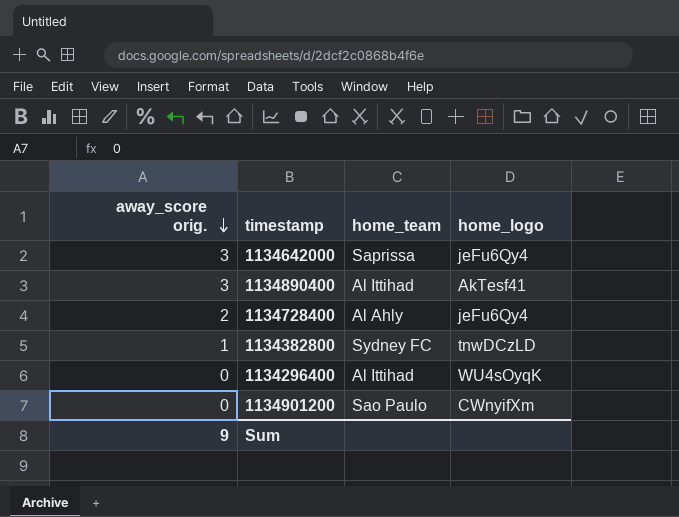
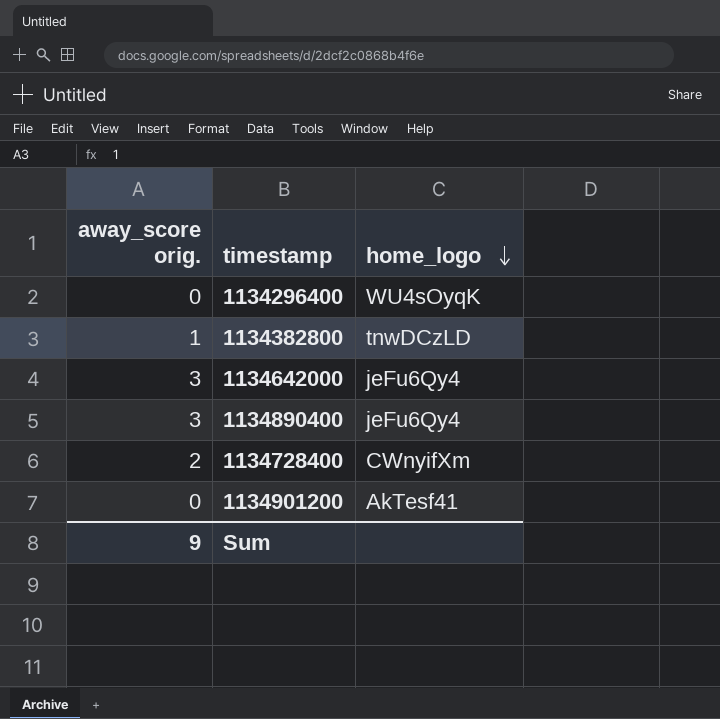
row order: away_score orig. descending -> home_logo descending
column home_team | position: 3 -> none
1134890400 | home_logo: AkTesf41 -> jeFu6Qy4
1134728400 | home_logo: jeFu6Qy4 -> CWnyifXm
1134901200 | home_logo: CWnyifXm -> AkTesf41

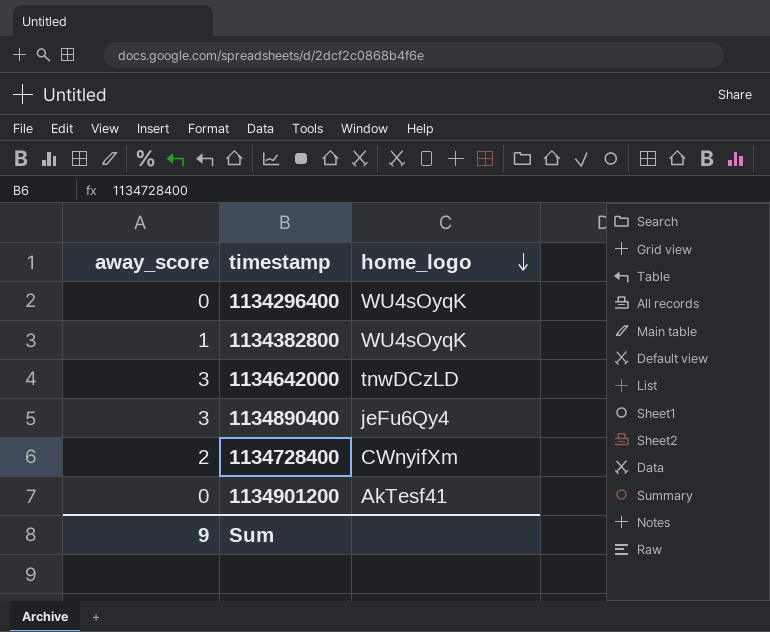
column name: away_score orig. -> away_score
1134382800 | home_logo: tnwDCzLD -> WU4sOyqK
1134642000 | home_logo: jeFu6Qy4 -> tnwDCzLD

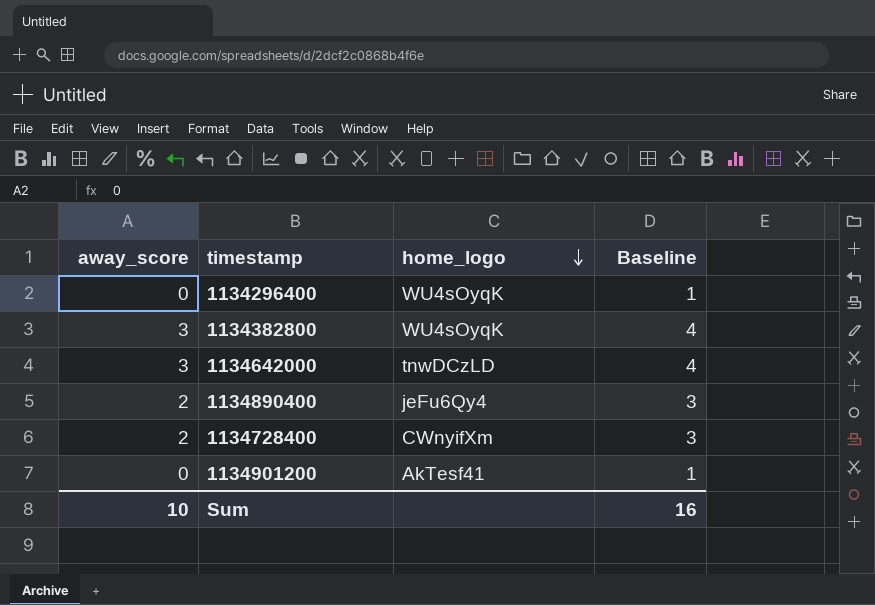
column Baseline | formula: none -> [away_score] + 1
1134382800 | away_score: 1 -> 3
1134890400 | away_score: 3 -> 2
Sum | away_score: 9 -> 10

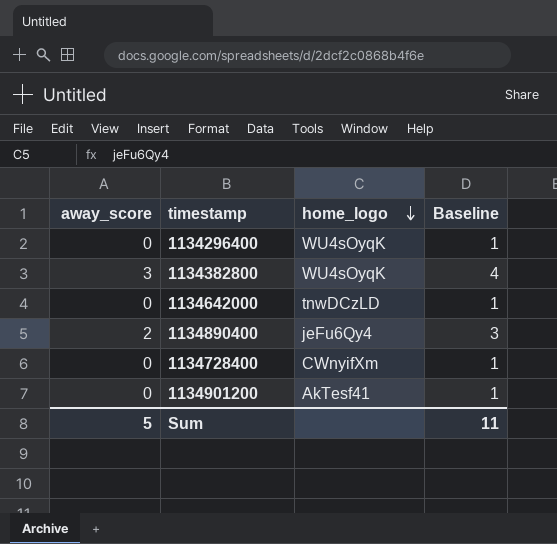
1134642000 | away_score: 3 -> 0
1134642000 | Baseline: 4 -> 1
1134728400 | away_score: 2 -> 0
1134728400 | Baseline: 3 -> 1
Sum | away_score: 10 -> 5
Sum | Baseline: 16 -> 11

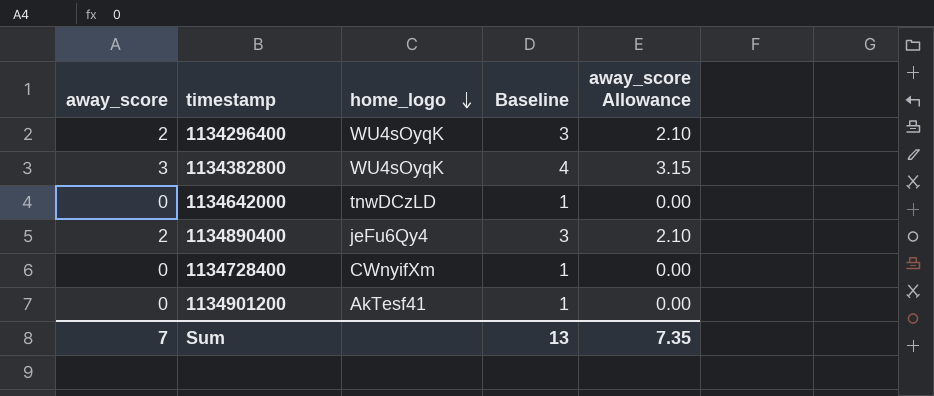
column away_score Allowance | formula: none -> [away_score] * 1.05
1134296400 | away_score: 0 -> 2
1134296400 | Baseline: 1 -> 3
Sum | away_score: 5 -> 7
Sum | Baseline: 11 -> 13

